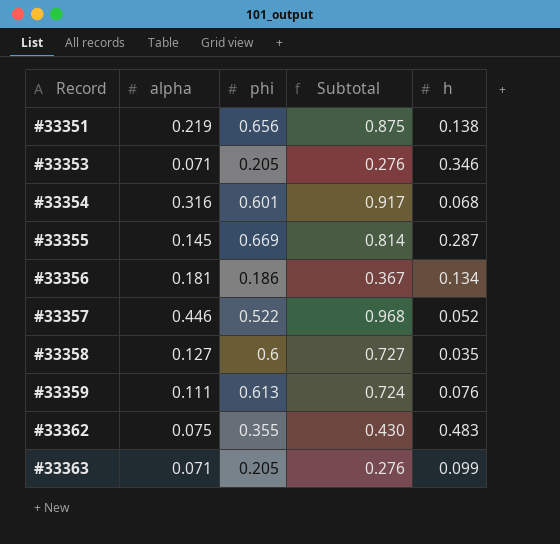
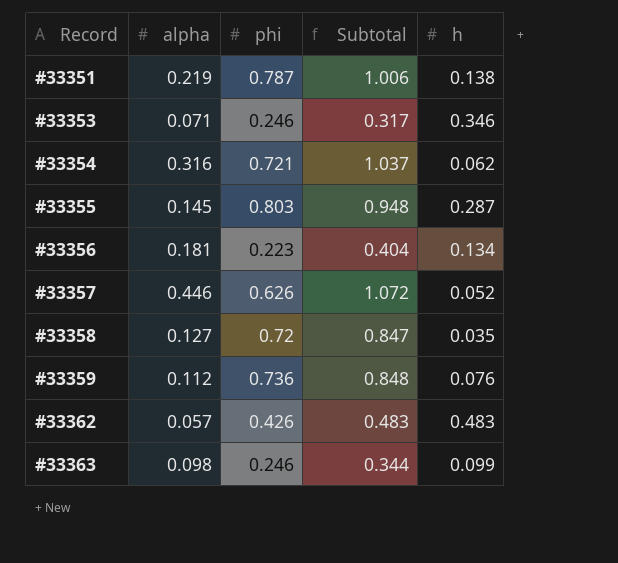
#33351 | phi: 0.656 -> 0.787
#33351 | Subtotal: 0.875 -> 1.006
#33353 | phi: 0.205 -> 0.246
#33353 | Subtotal: 0.276 -> 0.317
#33354 | phi: 0.601 -> 0.721
#33354 | Subtotal: 0.917 -> 1.037
#33354 | h: 0.068 -> 0.062
#33355 | phi: 0.669 -> 0.803
#33355 | Subtotal: 0.814 -> 0.948
#33356 | phi: 0.186 -> 0.223
#33356 | Subtotal: 0.367 -> 0.404
#33357 | phi: 0.522 -> 0.626
#33357 | Subtotal: 0.968 -> 1.072
#33358 | phi: 0.6 -> 0.72
#33358 | Subtotal: 0.727 -> 0.847
#33359 | alpha: 0.111 -> 0.112
#33359 | phi: 0.613 -> 0.736
#33359 | Subtotal: 0.724 -> 0.848
#33362 | alpha: 0.075 -> 0.057
#33362 | phi: 0.355 -> 0.426
#33362 | Subtotal: 0.430 -> 0.483
#33363 | alpha: 0.071 -> 0.098
#33363 | phi: 0.205 -> 0.246
#33363 | Subtotal: 0.276 -> 0.344

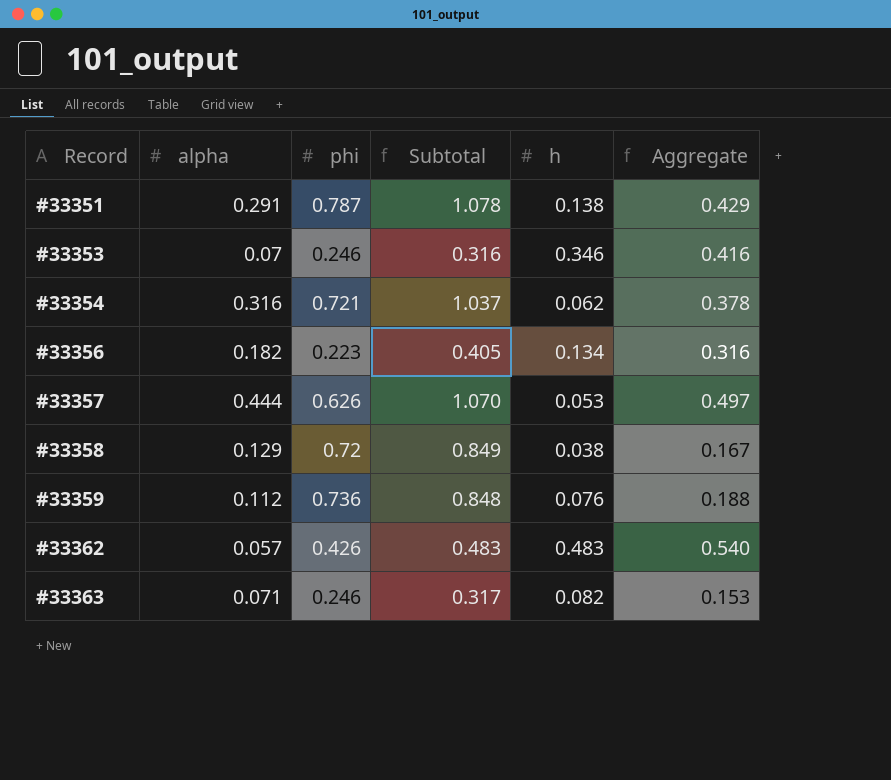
column Aggregate | formula: none -> [alpha] + [h]
row #33355: 0.145 | 0.803 | 0.948 | 0.287 -> none
#33351 | alpha: 0.219 -> 0.291
#33351 | Subtotal: 1.006 -> 1.078
#33353 | alpha: 0.071 -> 0.07
#33353 | Subtotal: 0.317 -> 0.316
#33356 | alpha: 0.181 -> 0.182
#33356 | Subtotal: 0.404 -> 0.405
#33357 | alpha: 0.446 -> 0.444
#33357 | Subtotal: 1.072 -> 1.070
#33357 | h: 0.052 -> 0.053
#33358 | alpha: 0.127 -> 0.129
#33358 | Subtotal: 0.847 -> 0.849
#33358 | h: 0.035 -> 0.038
#33363 | alpha: 0.098 -> 0.071
#33363 | Subtotal: 0.344 -> 0.317
#33363 | h: 0.099 -> 0.082

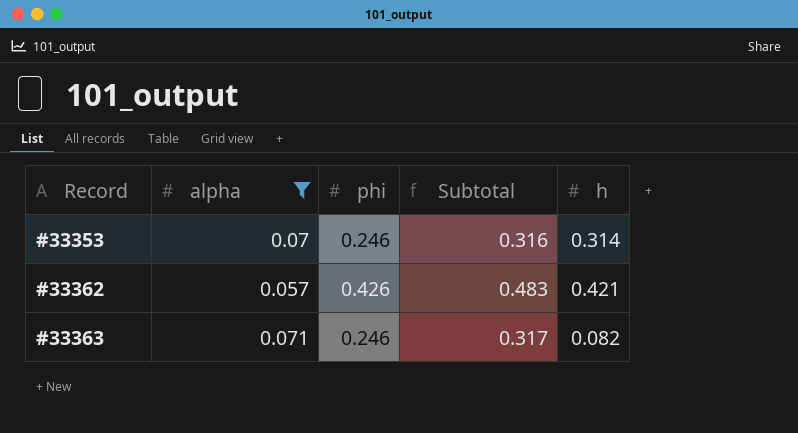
filter: none -> alpha <= 0.071
column Aggregate | formula: [alpha] + [h] -> none
#33353 | h: 0.346 -> 0.314
#33362 | h: 0.483 -> 0.421

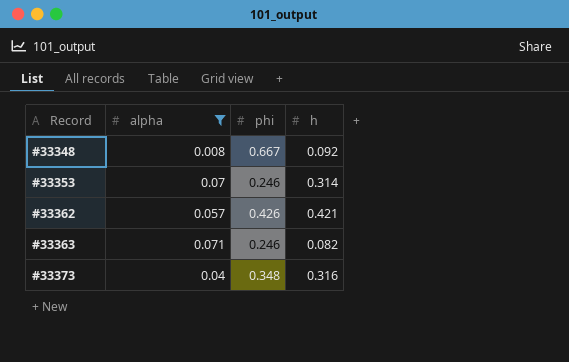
column Subtotal | formula: [alpha] + [phi] -> none
row #33348: none -> 0.008 | 0.667 | 0.092
row #33373: none -> 0.04 | 0.348 | 0.316

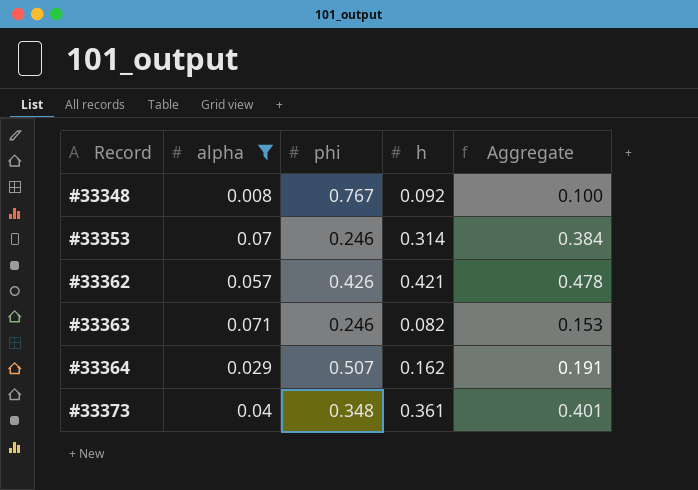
column Aggregate | formula: none -> [alpha] + [h]
#33348 | phi: 0.667 -> 0.767
row #33364: none -> 0.029 | 0.507 | 0.162 | 0.191
#33373 | h: 0.316 -> 0.361

